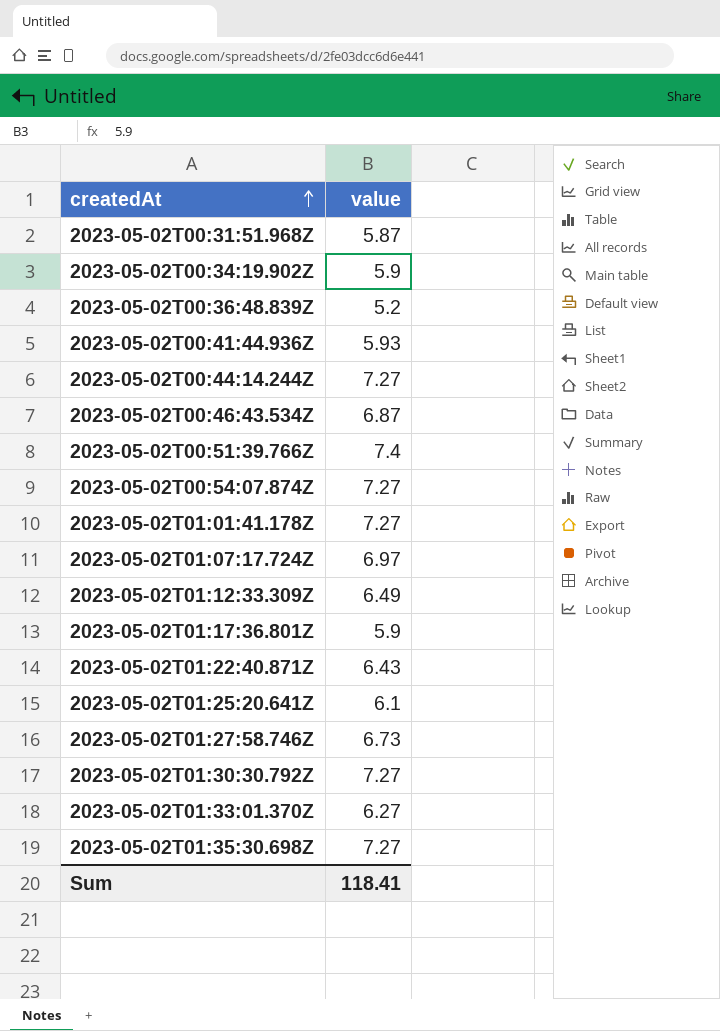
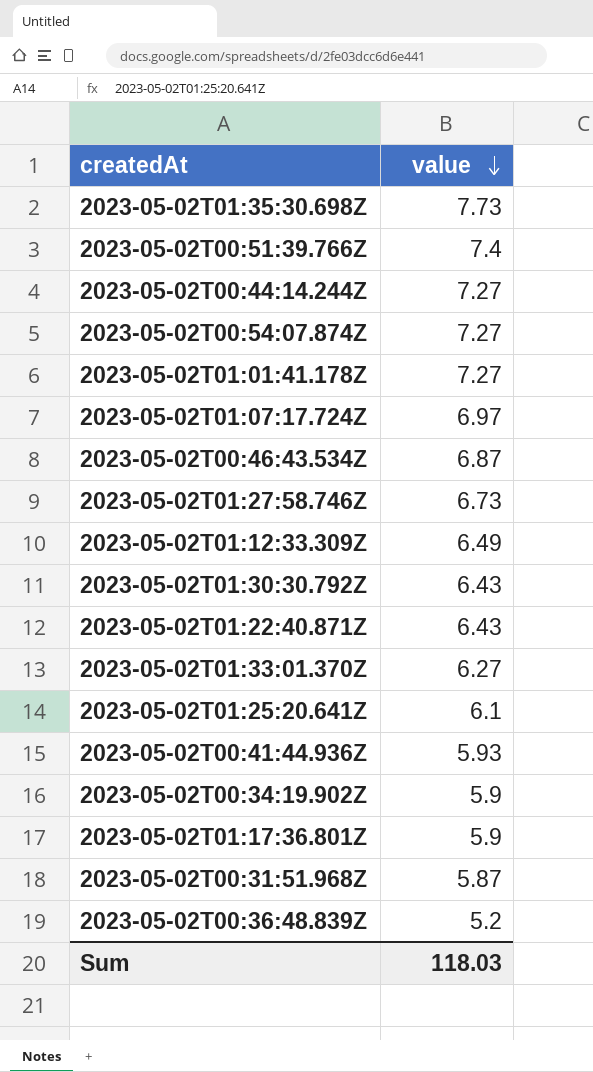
row order: createdAt ascending -> value descending
2023-05-02T01:35:30.698Z | value: 7.27 -> 7.73
2023-05-02T01:30:30.792Z | value: 7.27 -> 6.43
Sum | value: 118.41 -> 118.03

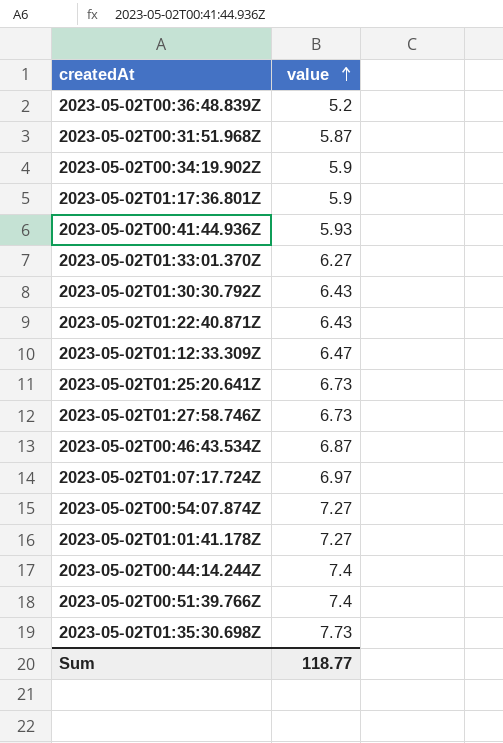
row order: value descending -> value ascending
2023-05-02T01:12:33.309Z | value: 6.49 -> 6.47
2023-05-02T01:25:20.641Z | value: 6.1 -> 6.73
2023-05-02T00:44:14.244Z | value: 7.27 -> 7.4
Sum | value: 118.03 -> 118.77

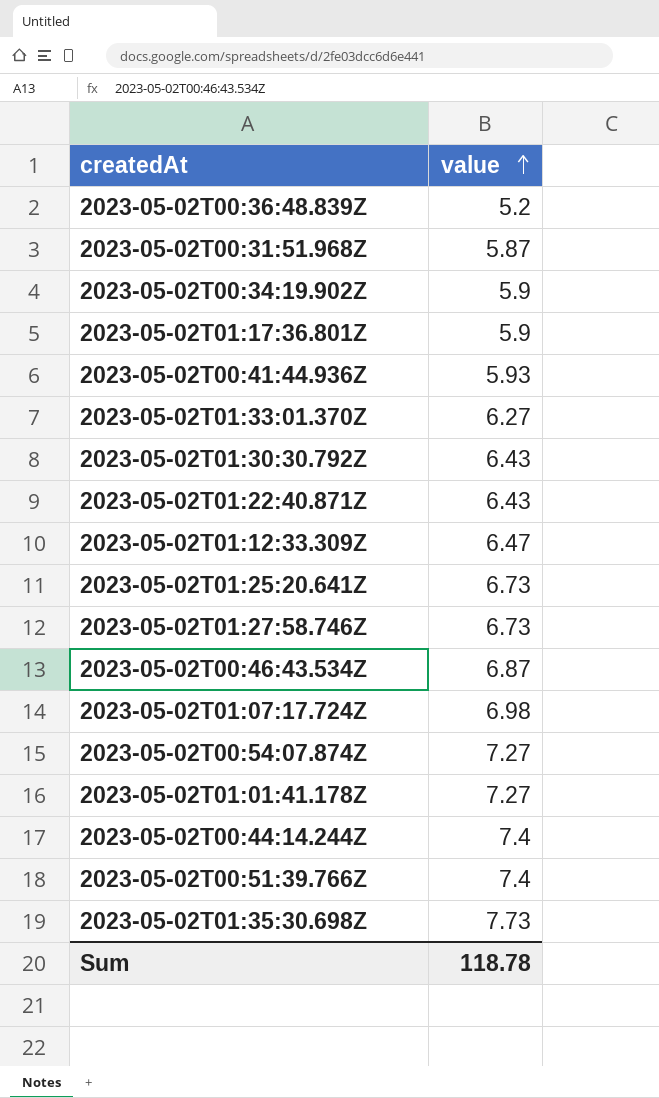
2023-05-02T01:07:17.724Z | value: 6.97 -> 6.98
Sum | value: 118.77 -> 118.78

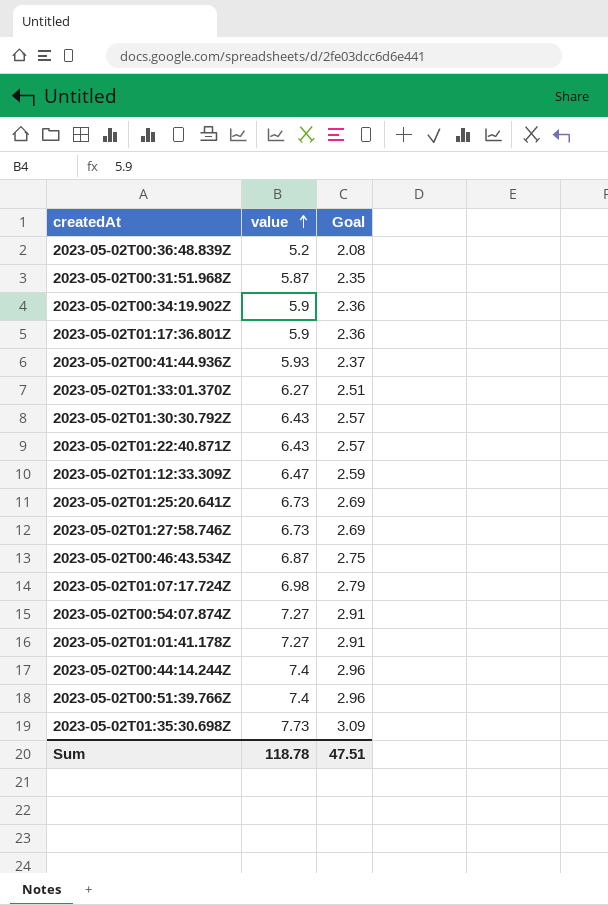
column Goal | formula: none -> [value] * 0.4

